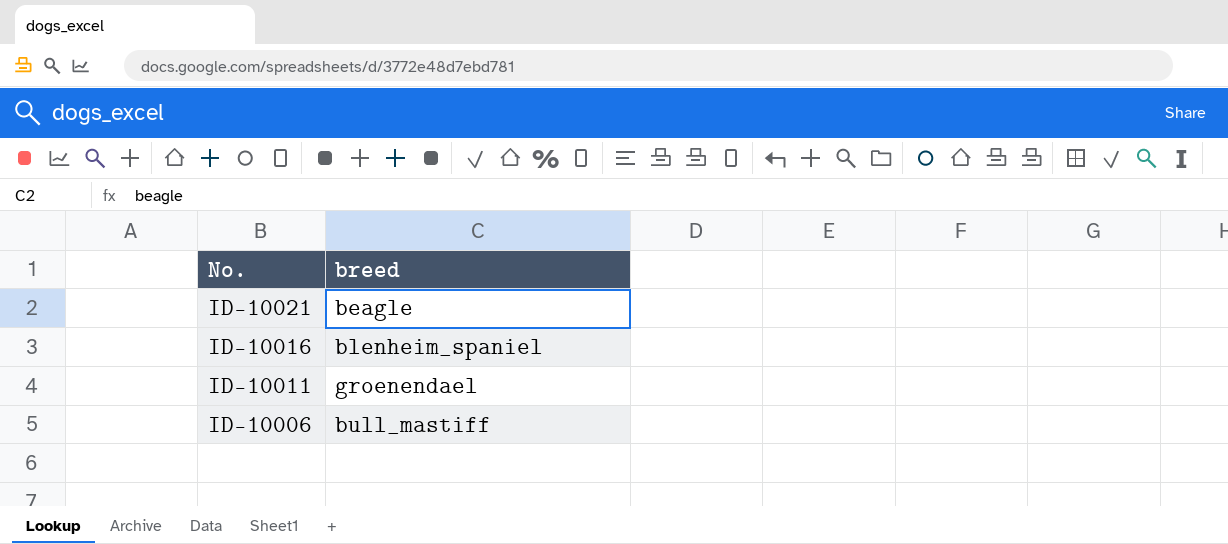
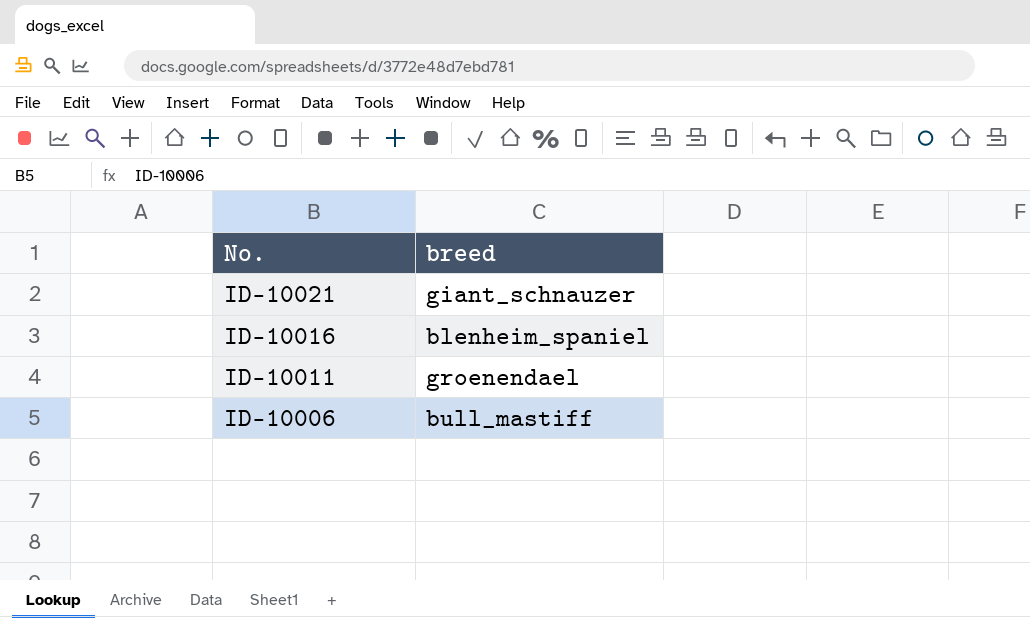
ID-10021 | breed: beagle -> giant_schnauzer

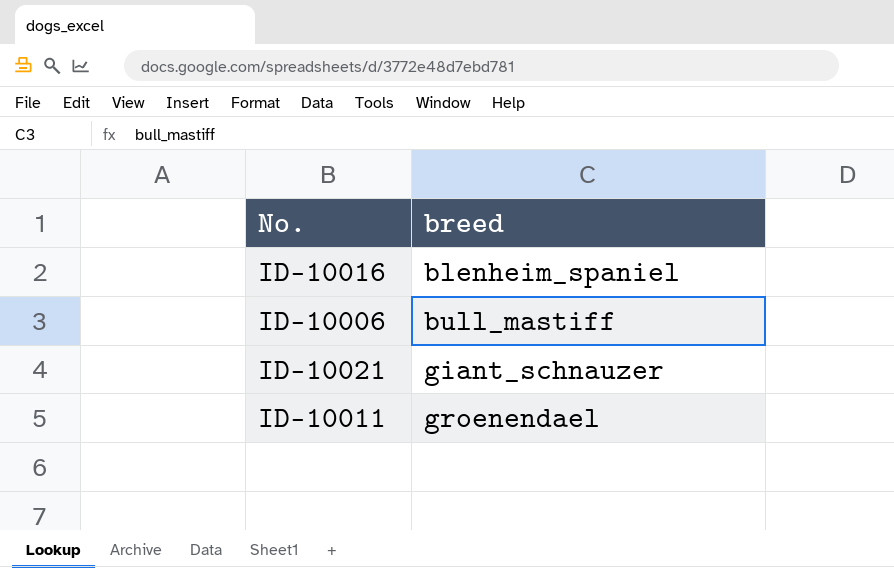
row order: No. descending -> breed ascending

